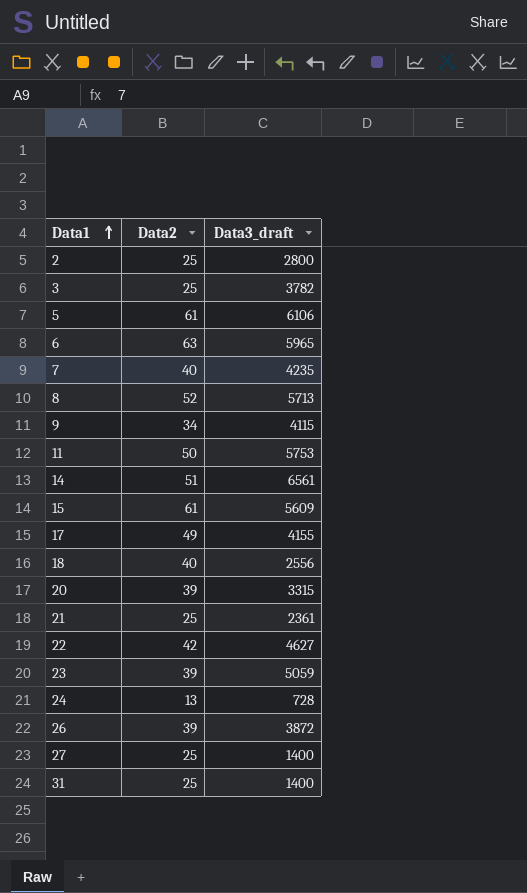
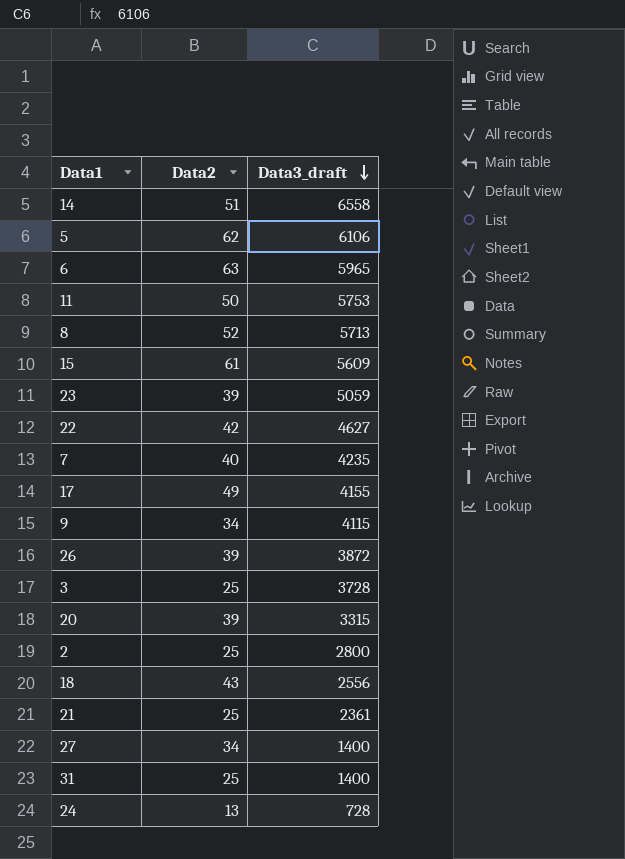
row order: Data1 ascending -> Data3_draft descending
14 | Data3_draft: 6561 -> 6558
5 | Data2: 61 -> 62
3 | Data3_draft: 3782 -> 3728
18 | Data2: 40 -> 43
27 | Data2: 25 -> 34

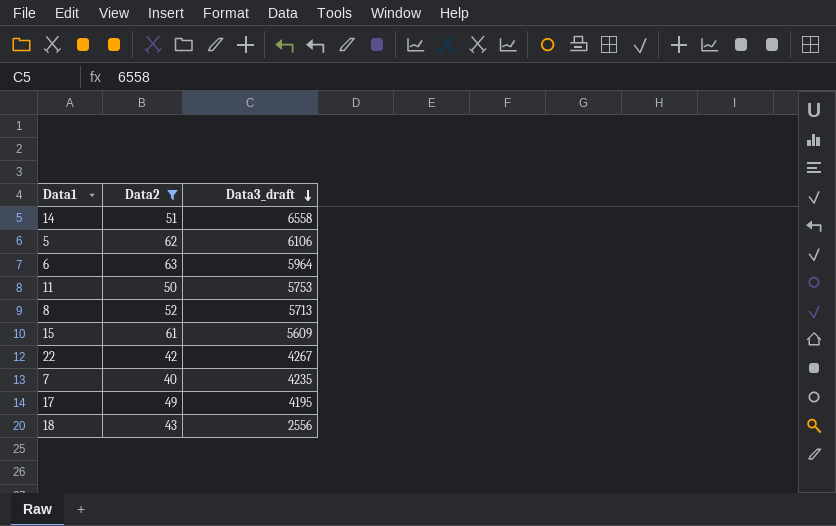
filter: none -> Data2 >= 40
6 | Data3_draft: 5965 -> 5964
22 | Data3_draft: 4627 -> 4267
17 | Data3_draft: 4155 -> 4195

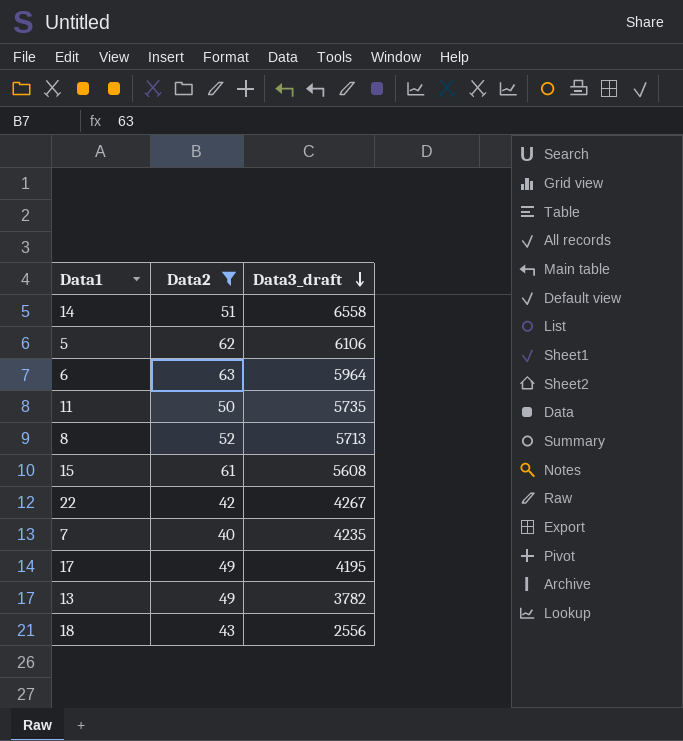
11 | Data3_draft: 5753 -> 5735
15 | Data3_draft: 5609 -> 5608
row 13: none -> 49 | 3782

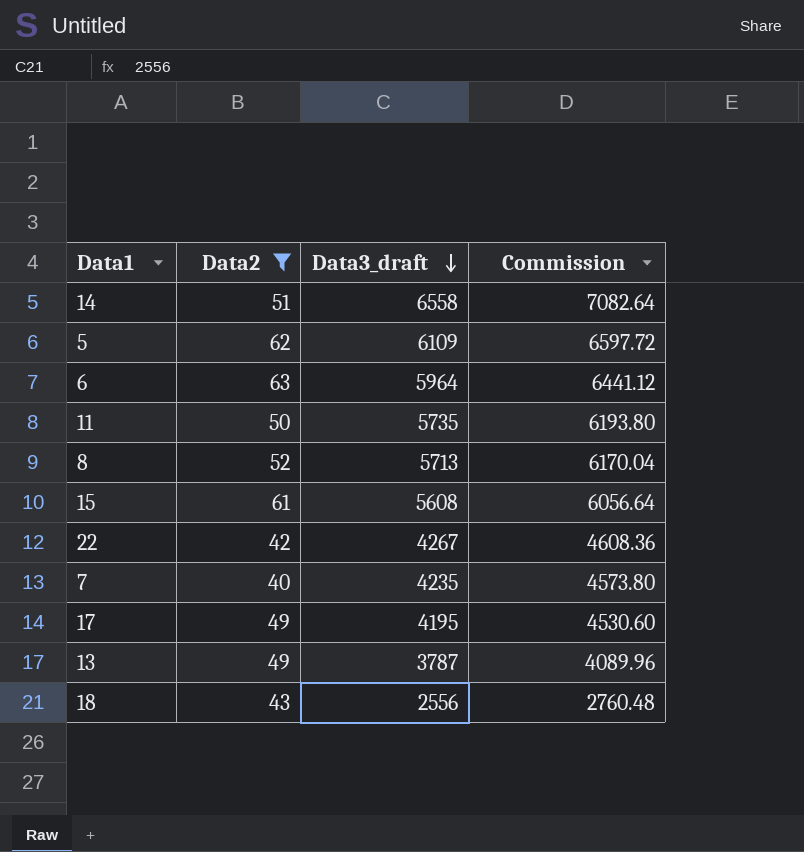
column Commission | formula: none -> [Data3_draft] * 1.08
5 | Data3_draft: 6106 -> 6109
13 | Data3_draft: 3782 -> 3787

